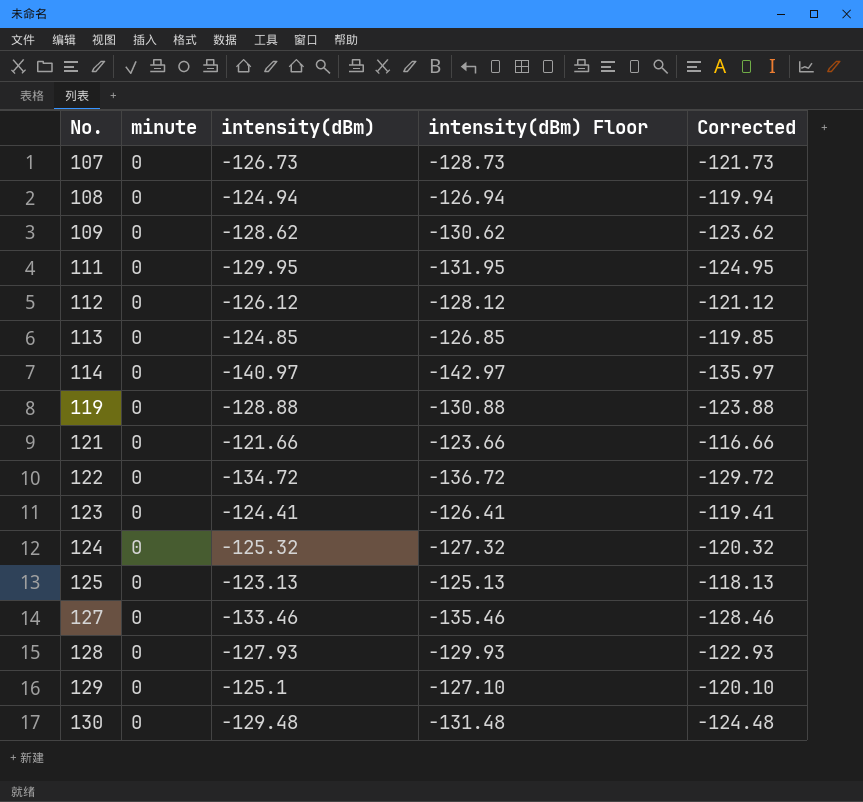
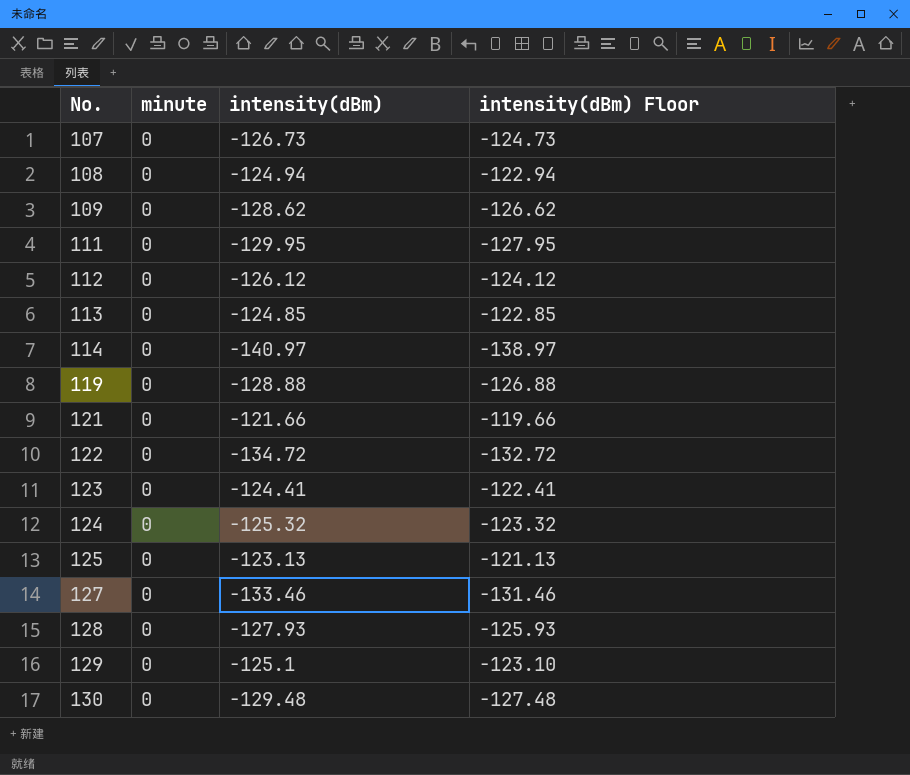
column Corrected | formula: [intensity(dBm)] + 5 -> none
column intensity(dBm) Floor | formula: [intensity(dBm)] - 2 -> [intensity(dBm)] + 2

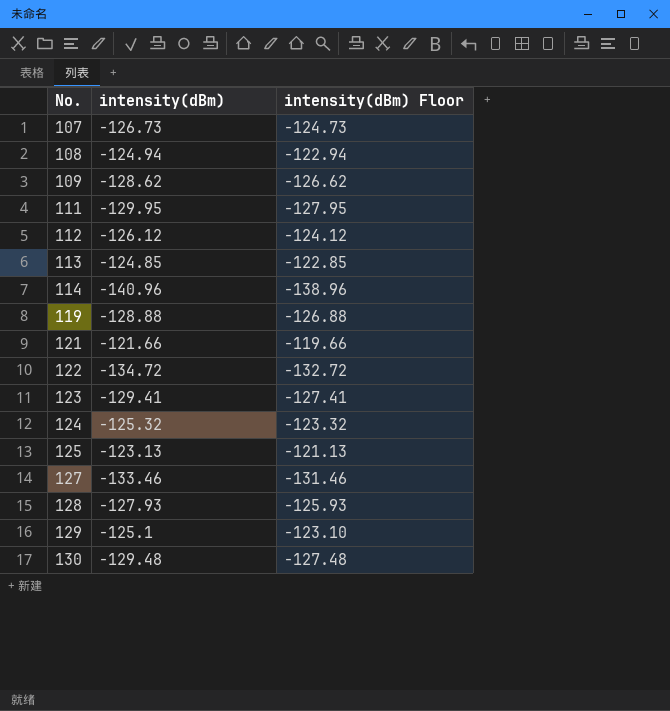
column minute | position: 2 -> none
114 | intensity(dBm): -140.97 -> -140.96
114 | intensity(dBm) Floor: -138.97 -> -138.96
123 | intensity(dBm): -124.41 -> -129.41
123 | intensity(dBm) Floor: -122.41 -> -127.41

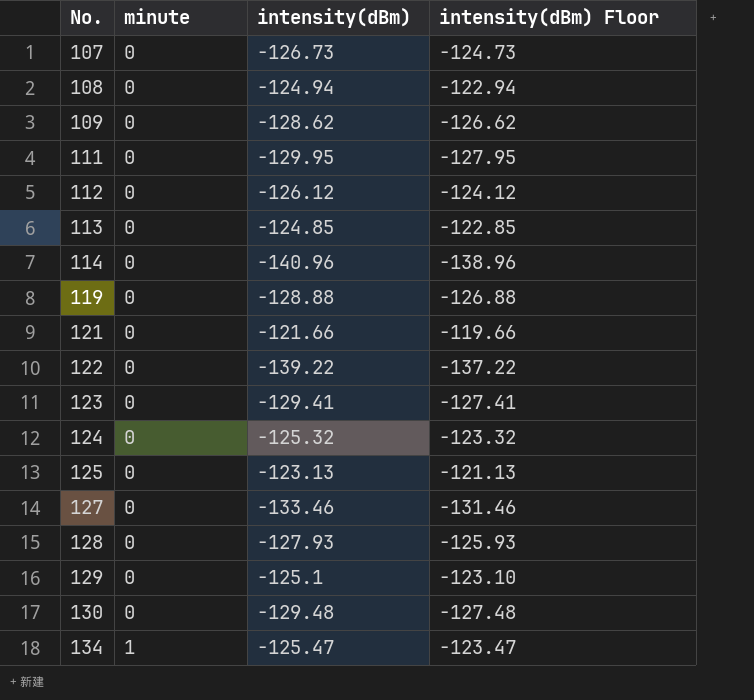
column minute | position: none -> 2
122 | intensity(dBm): -134.72 -> -139.22
122 | intensity(dBm) Floor: -132.72 -> -137.22
row 134: none -> 1 | -125.47 | -123.47

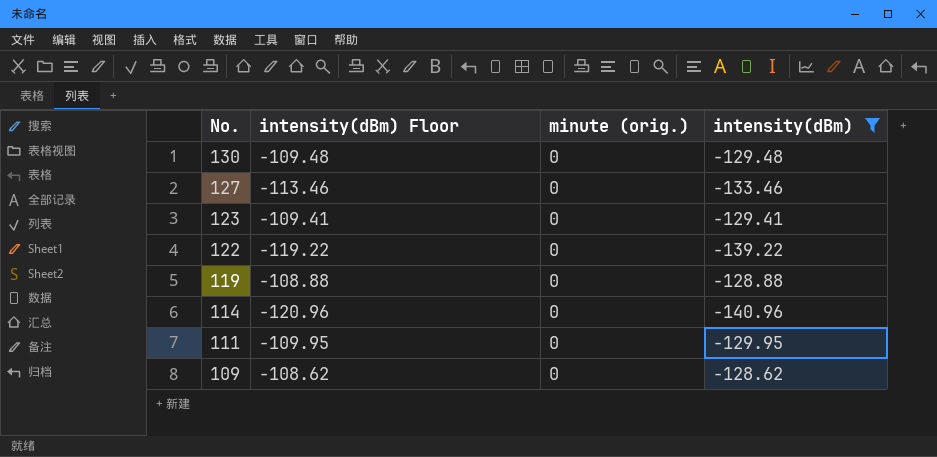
filter: none -> intensity(dBm) <= -128.62
row order: No. ascending -> No. descending
column intensity(dBm) Floor | formula: [intensity(dBm)] + 2 -> [intensity(dBm)] + 20
column intensity(dBm) Floor | position: 4 -> 2
column name: minute -> minute (orig.)

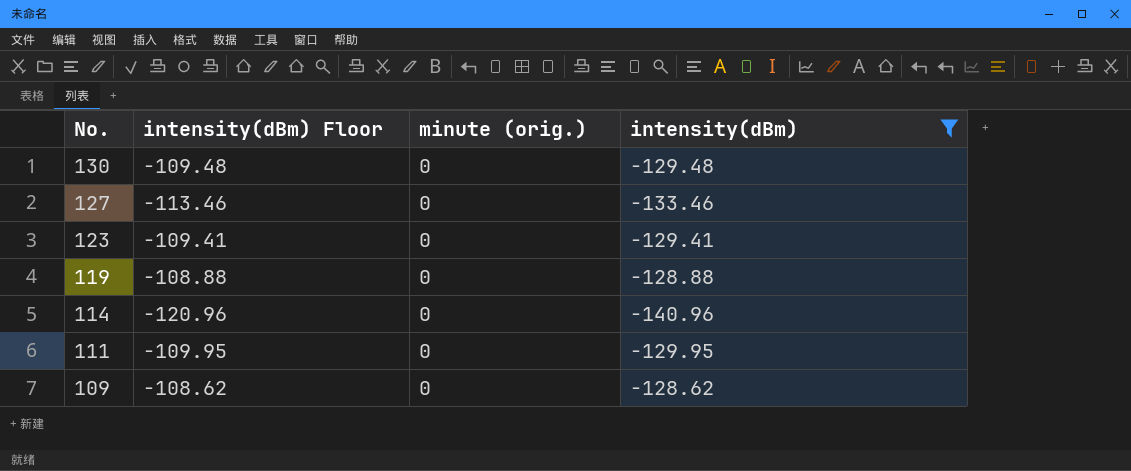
row 122: -119.22 | 0 | -139.22 -> none

